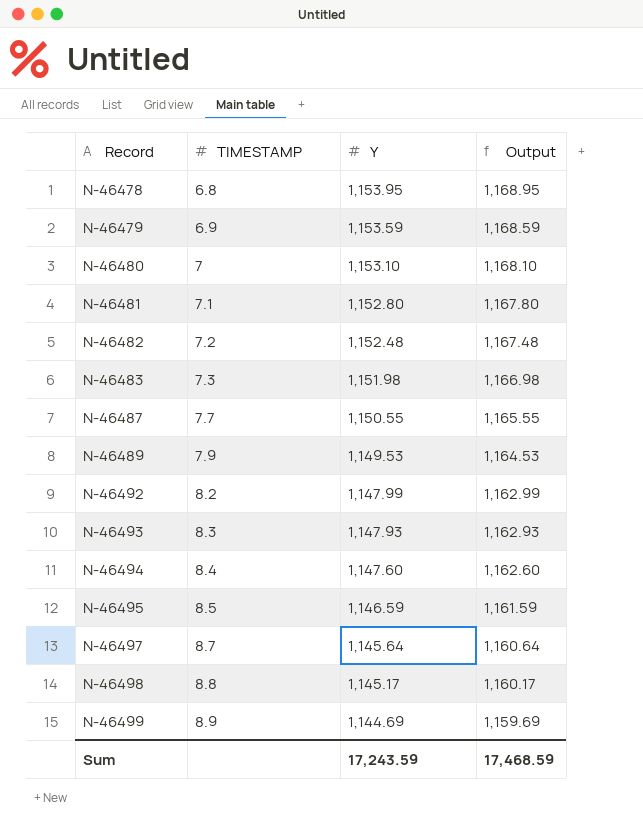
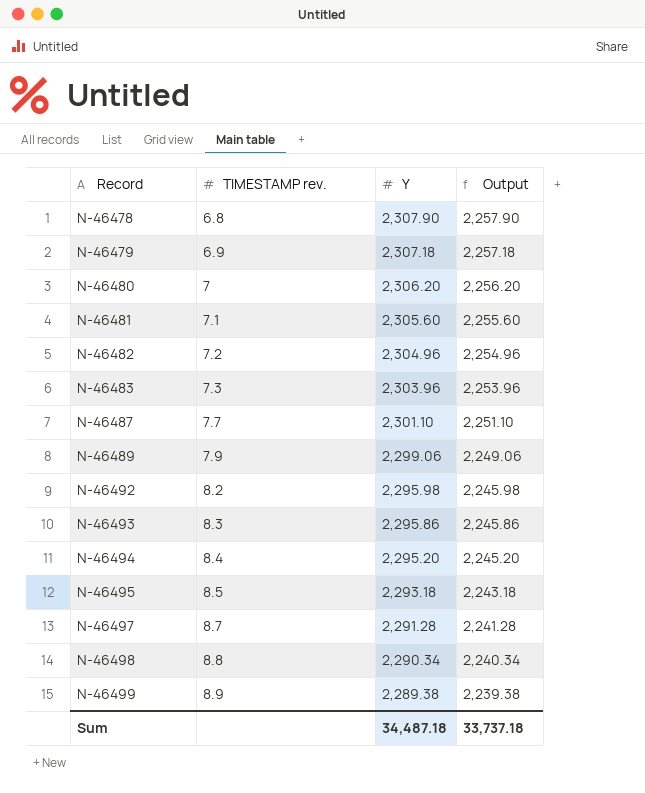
column name: TIMESTAMP -> TIMESTAMP rev.
column Output | formula: [Y] + 15 -> [Y] - 50
N-46478 | Y: 1,153.95 -> 2,307.90
N-46479 | Y: 1,153.59 -> 2,307.18
N-46480 | Y: 1,153.10 -> 2,306.20
N-46481 | Y: 1,152.80 -> 2,305.60
N-46482 | Y: 1,152.48 -> 2,304.96
N-46483 | Y: 1,151.98 -> 2,303.96
N-46487 | Y: 1,150.55 -> 2,301.10
N-46489 | Y: 1,149.53 -> 2,299.06
N-46492 | Y: 1,147.99 -> 2,295.98
N-46493 | Y: 1,147.93 -> 2,295.86
N-46494 | Y: 1,147.60 -> 2,295.20
N-46495 | Y: 1,146.59 -> 2,293.18
N-46497 | Y: 1,145.64 -> 2,291.28
N-46498 | Y: 1,145.17 -> 2,290.34
N-46499 | Y: 1,144.69 -> 2,289.38
Sum | Y: 17,243.59 -> 34,487.18
Sum | Output: 17,468.59 -> 33,737.18

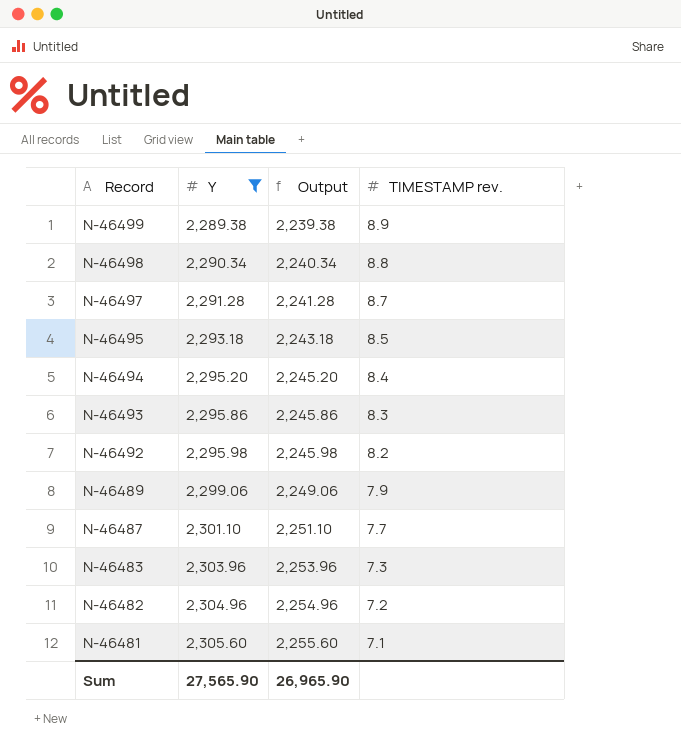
filter: none -> Y <= 2,305.60
row order: Record ascending -> Record descending
column TIMESTAMP rev. | position: 2 -> 4
Sum | Y: 34,487.18 -> 27,565.90
Sum | Output: 33,737.18 -> 26,965.90

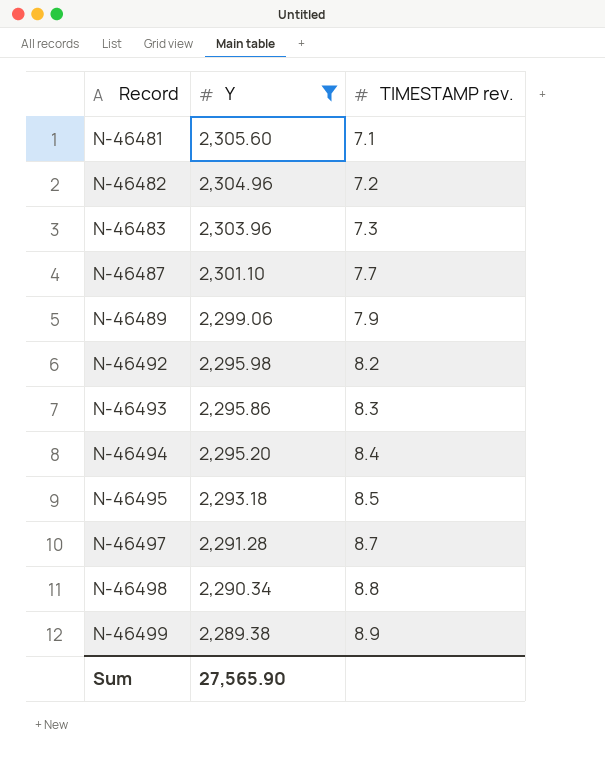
row order: Record descending -> Record ascending
column Output | formula: [Y] - 50 -> none

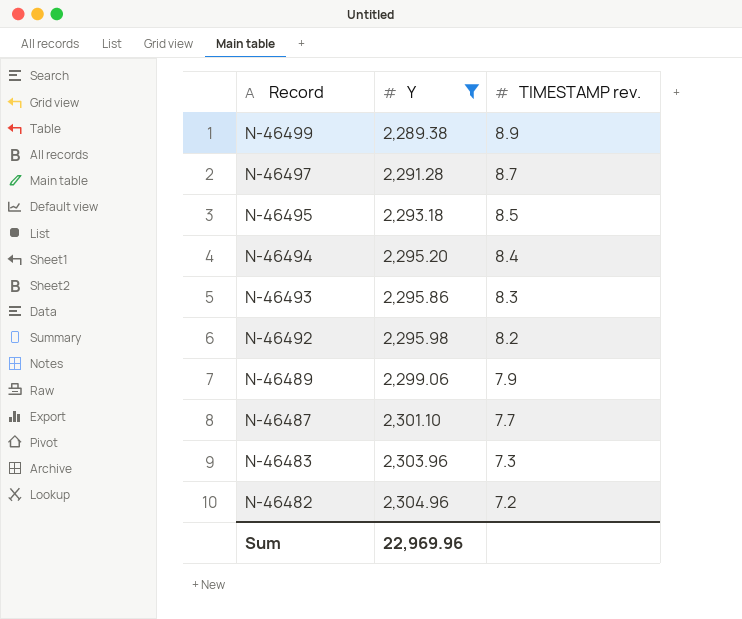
row order: Record ascending -> Record descending
row N-46481: 2,305.60 | 7.1 -> none
row N-46498: 2,290.34 | 8.8 -> none
Sum | Y: 27,565.90 -> 22,969.96

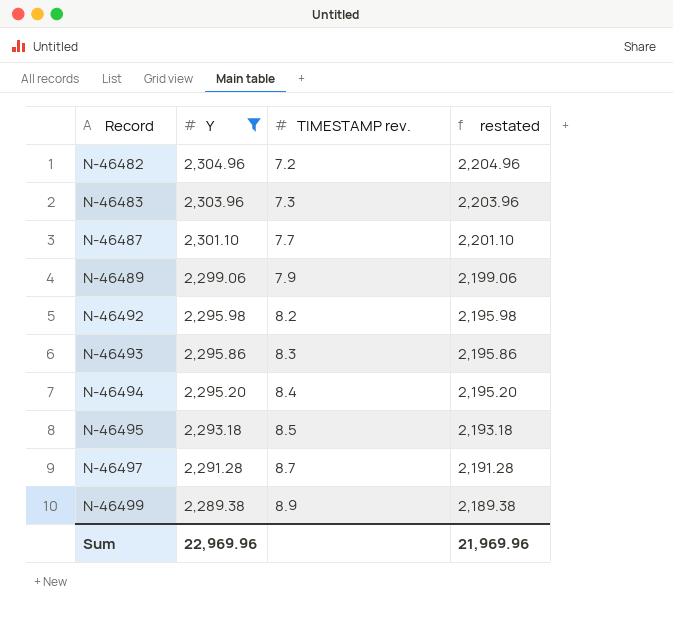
row order: Record descending -> Record ascending
column restated | formula: none -> [Y] - 100

